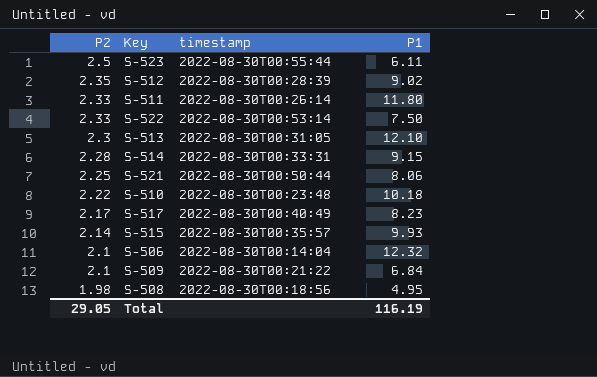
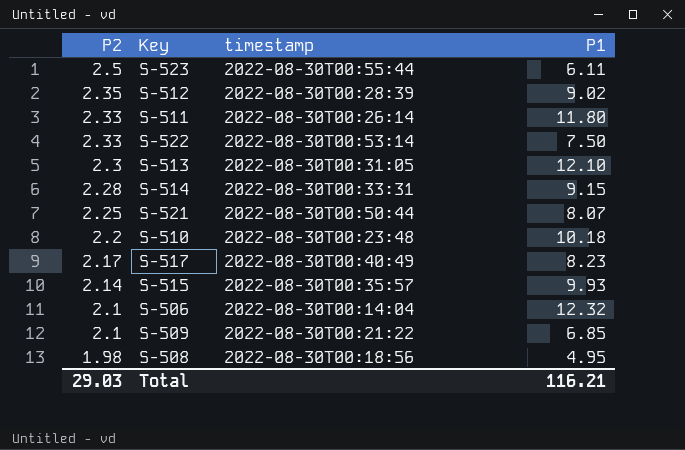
S-521 | P1: 8.06 -> 8.07
S-510 | P2: 2.22 -> 2.2
S-509 | P1: 6.84 -> 6.85
Total | P2: 29.05 -> 29.03
Total | P1: 116.19 -> 116.21

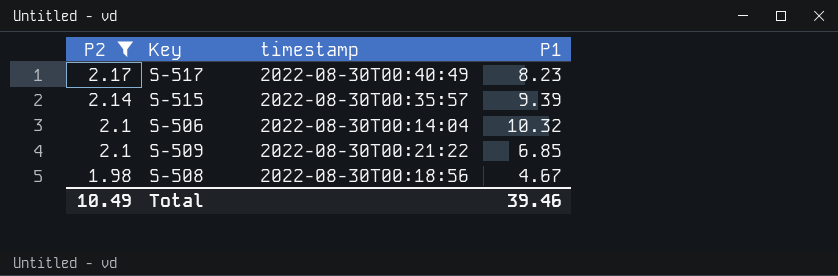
filter: none -> P2 <= 2.17
S-515 | P1: 9.93 -> 9.39
S-506 | P1: 12.32 -> 10.32
S-508 | P1: 4.95 -> 4.67
Total | P2: 29.03 -> 10.49
Total | P1: 116.21 -> 39.46

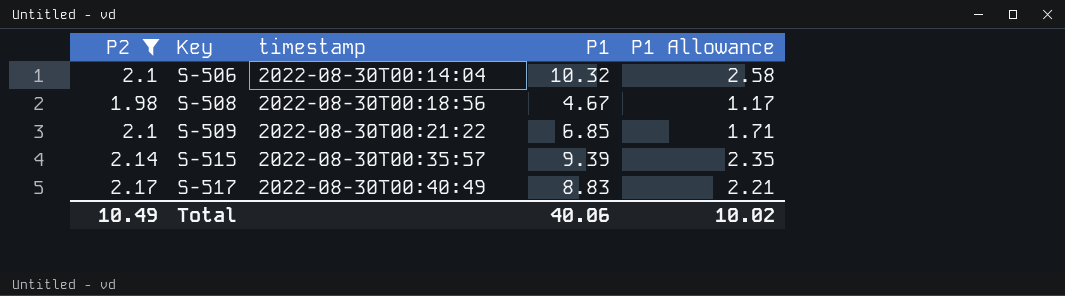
row order: P2 descending -> Key ascending
column P1 Allowance | formula: none -> [P1] * 0.25
S-517 | P1: 8.23 -> 8.83
Total | P1: 39.46 -> 40.06

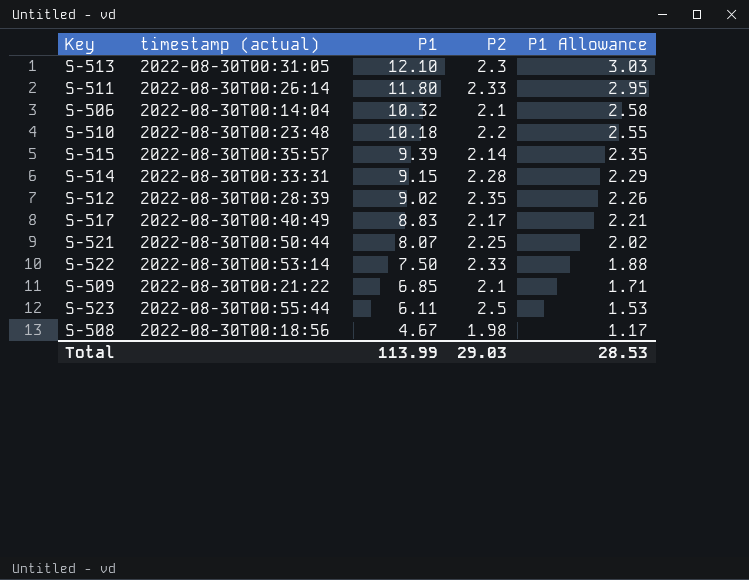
filter: P2 <= 2.17 -> none
row order: Key ascending -> P1 descending
column name: timestamp -> timestamp (actual)
column P2 | position: 1 -> 4
Total | P1: 40.06 -> 113.99
Total | P2: 10.49 -> 29.03
Total | P1 Allowance: 10.02 -> 28.53

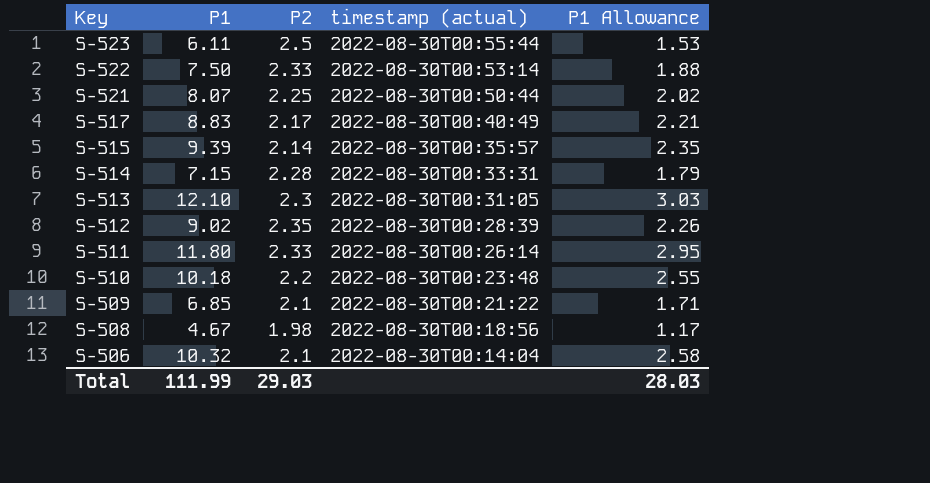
row order: P1 descending -> Key descending
column timestamp (actual) | position: 2 -> 4
S-514 | P1: 9.15 -> 7.15
S-514 | P1 Allowance: 2.29 -> 1.79
Total | P1: 113.99 -> 111.99
Total | P1 Allowance: 28.53 -> 28.03

